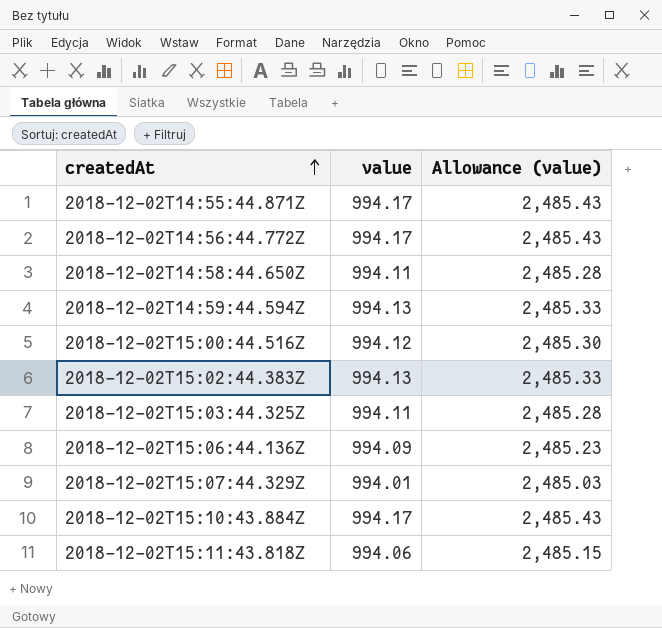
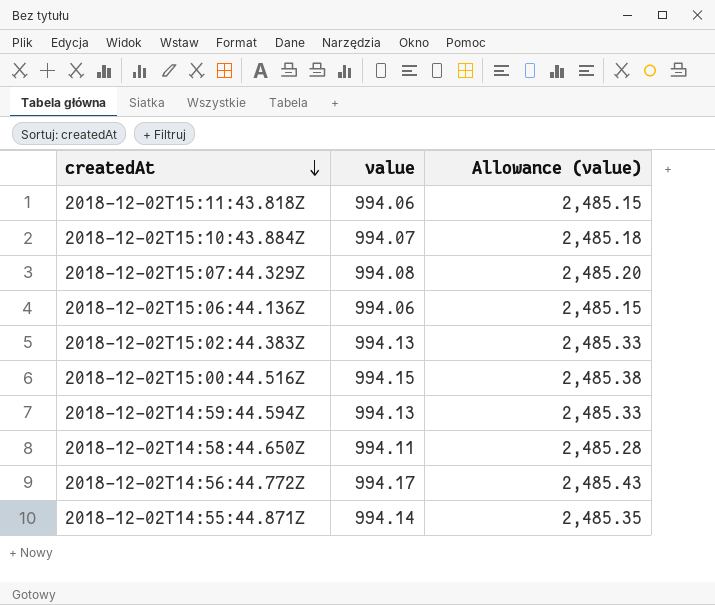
row order: createdAt ascending -> createdAt descending
row 2018-12-02T15:03:44.325Z: 994.11 | 2,485.28 -> none
2018-12-02T15:10:43.884Z | value: 994.17 -> 994.07
2018-12-02T15:10:43.884Z | Allowance (value): 2,485.43 -> 2,485.18
2018-12-02T15:07:44.329Z | value: 994.01 -> 994.08
2018-12-02T15:07:44.329Z | Allowance (value): 2,485.03 -> 2,485.20
2018-12-02T15:06:44.136Z | value: 994.09 -> 994.06
2018-12-02T15:06:44.136Z | Allowance (value): 2,485.23 -> 2,485.15
2018-12-02T15:00:44.516Z | value: 994.12 -> 994.15
2018-12-02T15:00:44.516Z | Allowance (value): 2,485.30 -> 2,485.38
2018-12-02T14:55:44.871Z | value: 994.17 -> 994.14
2018-12-02T14:55:44.871Z | Allowance (value): 2,485.43 -> 2,485.35

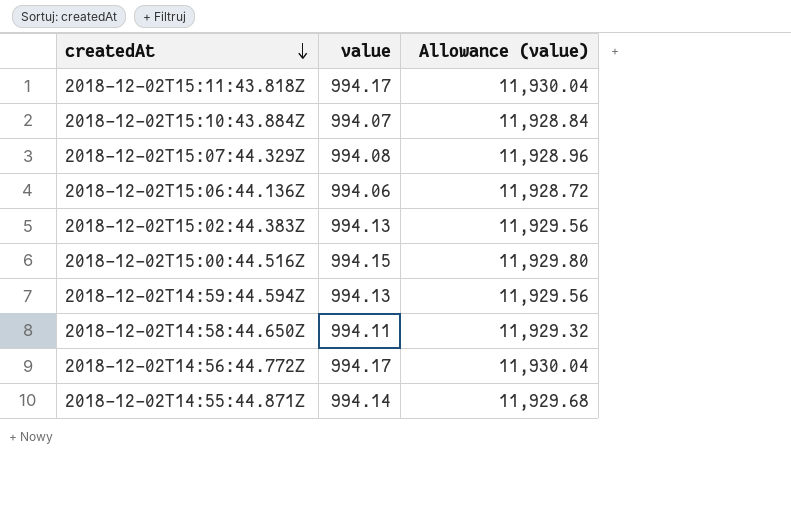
column Allowance (value) | formula: [value] * 2.5 -> [value] * 12
2018-12-02T15:11:43.818Z | value: 994.06 -> 994.17

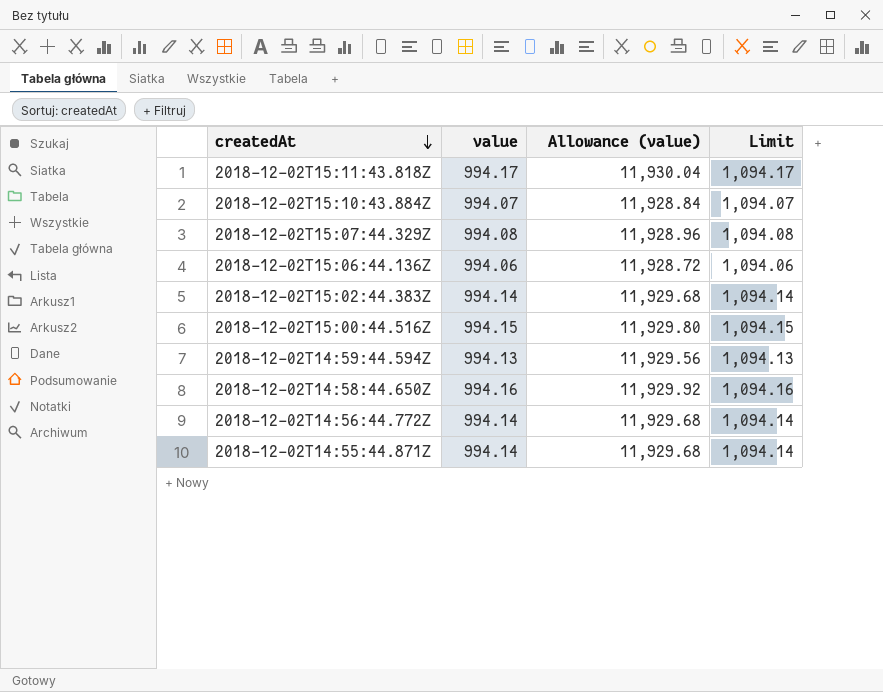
column Limit | formula: none -> [value] + 100
2018-12-02T15:02:44.383Z | value: 994.13 -> 994.14
2018-12-02T15:02:44.383Z | Allowance (value): 11,929.56 -> 11,929.68
2018-12-02T14:58:44.650Z | value: 994.11 -> 994.16
2018-12-02T14:58:44.650Z | Allowance (value): 11,929.32 -> 11,929.92
2018-12-02T14:56:44.772Z | value: 994.17 -> 994.14
2018-12-02T14:56:44.772Z | Allowance (value): 11,930.04 -> 11,929.68

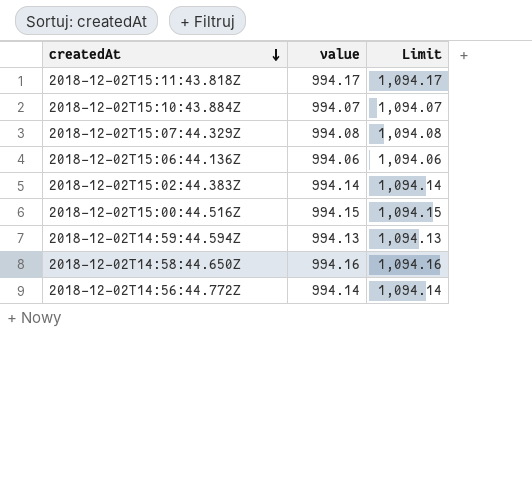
column Allowance (value) | formula: [value] * 12 -> none
row 2018-12-02T14:55:44.871Z: 994.14 | 11,929.68 | 1,094.14 -> none

